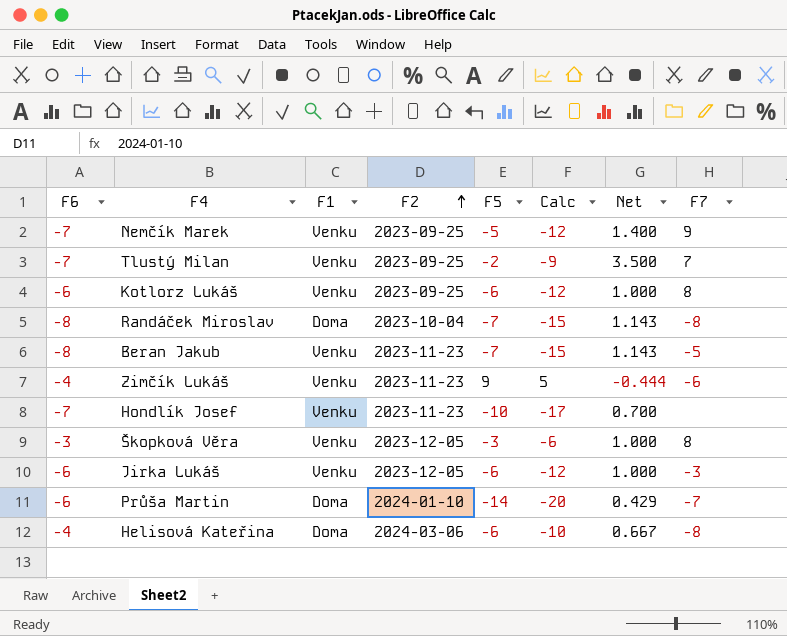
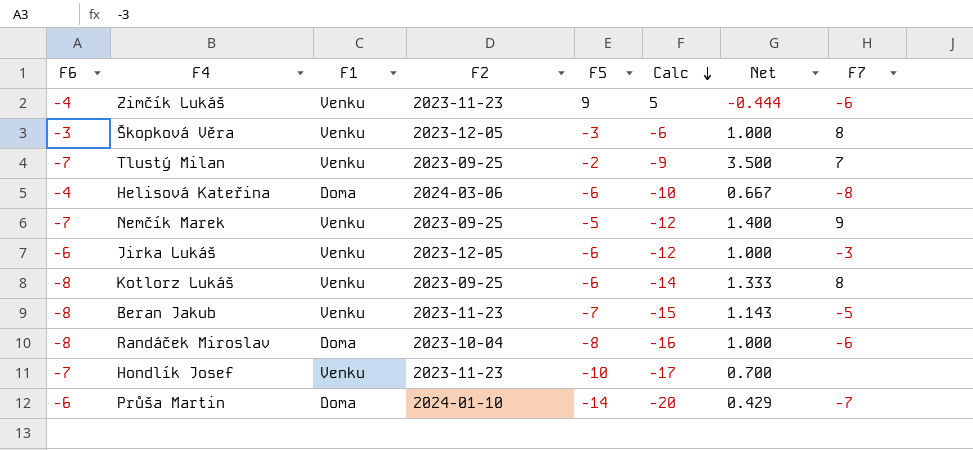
row order: F2 ascending -> Calc descending
Kotlorz Lukáš | F6: -6 -> -8
Kotlorz Lukáš | Calc: -12 -> -14
Kotlorz Lukáš | Net: 1.000 -> 1.333
Randáček Miroslav | F5: -7 -> -8
Randáček Miroslav | Calc: -15 -> -16
Randáček Miroslav | Net: 1.143 -> 1.000
Randáček Miroslav | F7: -8 -> -6

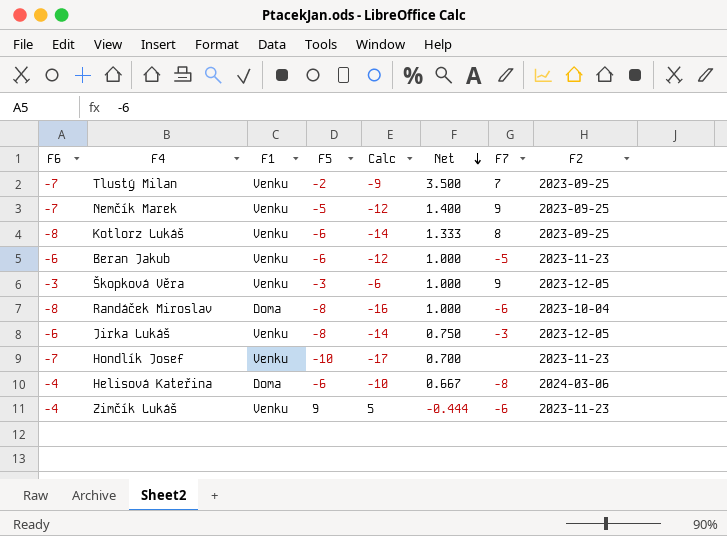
row order: Calc descending -> Net descending
column F2 | position: 4 -> 8
row Průša Martin: -6 | Doma | 2024-01-10 | -14 | -20 | 0.429 | -7 -> none
Beran Jakub | F6: -8 -> -6
Beran Jakub | F5: -7 -> -6
Beran Jakub | Calc: -15 -> -12
Beran Jakub | Net: 1.143 -> 1.000
Škopková Věra | F7: 8 -> 9
Jirka Lukáš | F5: -6 -> -8
Jirka Lukáš | Calc: -12 -> -14
Jirka Lukáš | Net: 1.000 -> 0.750

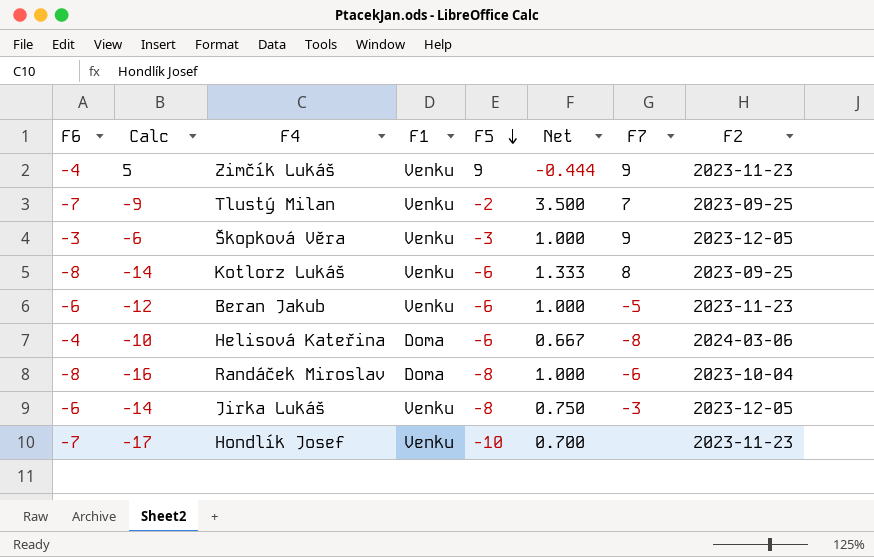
row order: Net descending -> F5 descending
column Calc | position: 5 -> 2
row Nemčík Marek: -7 | Venku | -5 | -12 | 1.400 | 9 | 2023-09-25 -> none
Zimčík Lukáš | F7: -6 -> 9

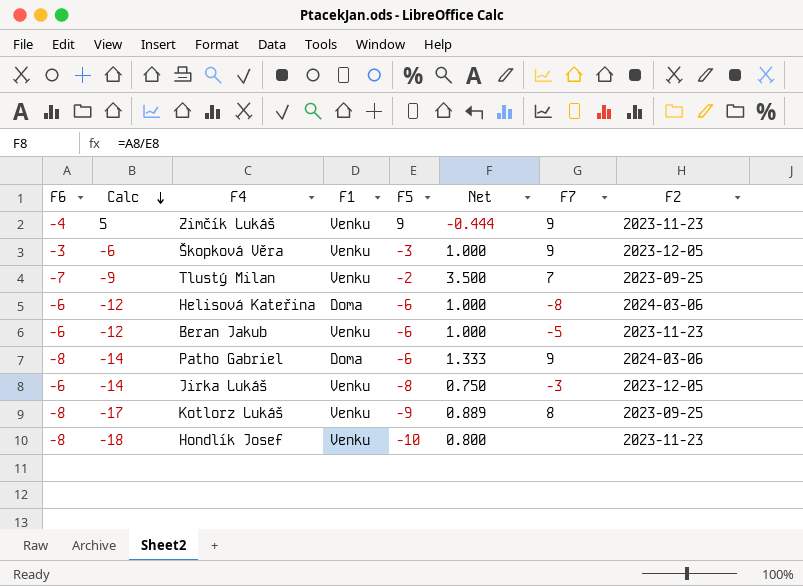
row order: F5 descending -> Calc descending
row Randáček Miroslav: -8 | -16 | Doma | -8 | 1.000 | -6 | 2023-10-04 -> none
Helisová Kateřina | F6: -4 -> -6
Helisová Kateřina | Calc: -10 -> -12
Helisová Kateřina | Net: 0.667 -> 1.000
row Patho Gabriel: none -> -8 | -14 | Doma | -6 | 1.333 | 9 | 2024-03-06
Kotlorz Lukáš | Calc: -14 -> -17
Kotlorz Lukáš | F5: -6 -> -9
Kotlorz Lukáš | Net: 1.333 -> 0.889
Hondlík Josef | F6: -7 -> -8
Hondlík Josef | Calc: -17 -> -18
Hondlík Josef | Net: 0.700 -> 0.800

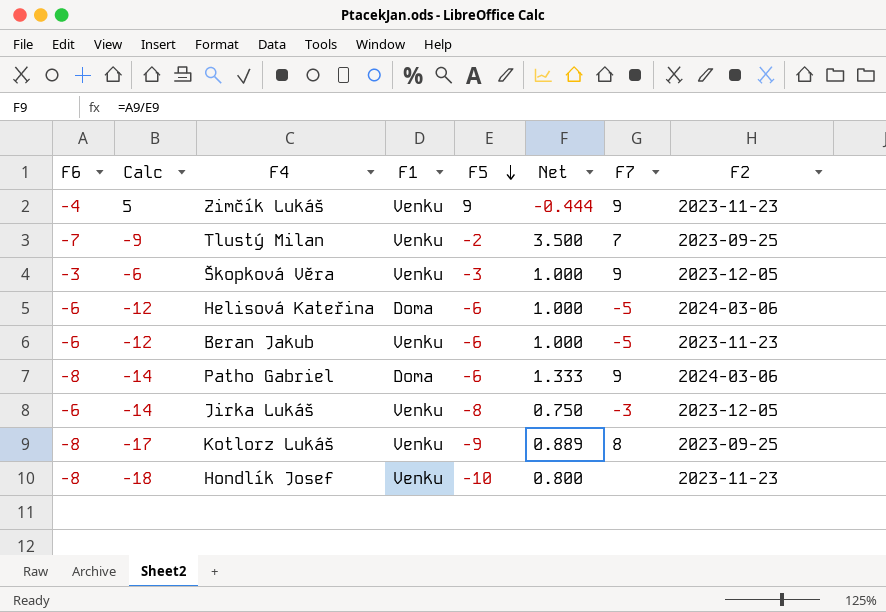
row order: Calc descending -> F5 descending
Helisová Kateřina | F7: -8 -> -5

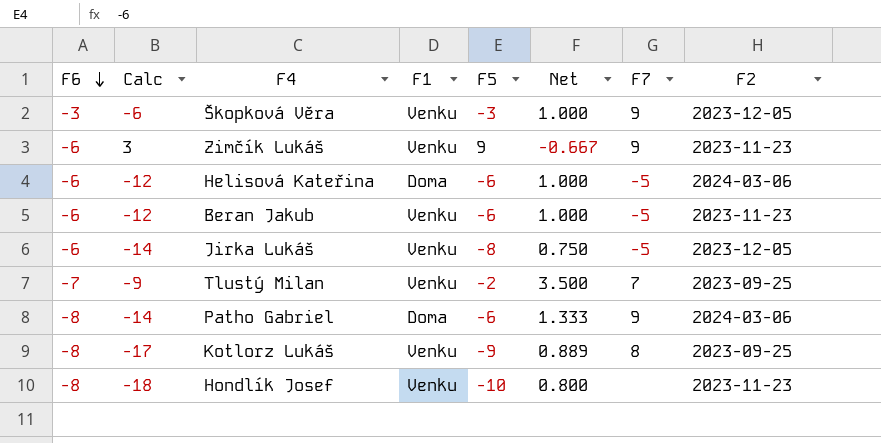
row order: F5 descending -> F6 descending
Zimčík Lukáš | F6: -4 -> -6
Zimčík Lukáš | Calc: 5 -> 3
Zimčík Lukáš | Net: -0.444 -> -0.667
Jirka Lukáš | F7: -3 -> -5

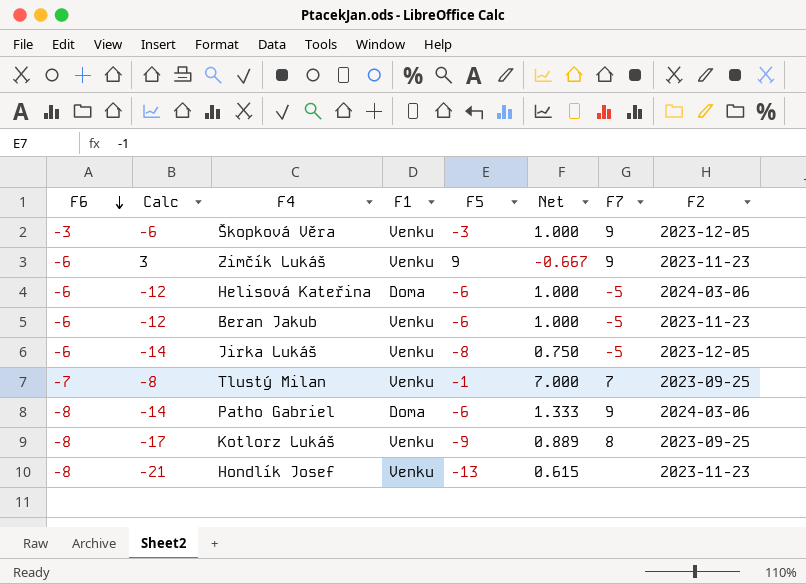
Tlustý Milan | Calc: -9 -> -8
Tlustý Milan | F5: -2 -> -1
Tlustý Milan | Net: 3.500 -> 7.000
Hondlík Josef | Calc: -18 -> -21
Hondlík Josef | F5: -10 -> -13
Hondlík Josef | Net: 0.800 -> 0.615

